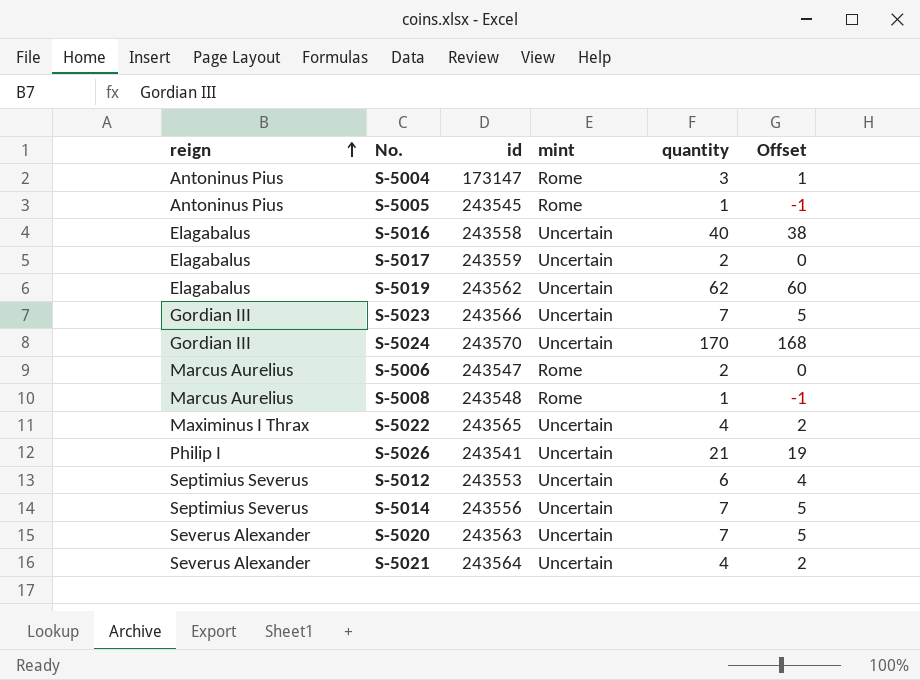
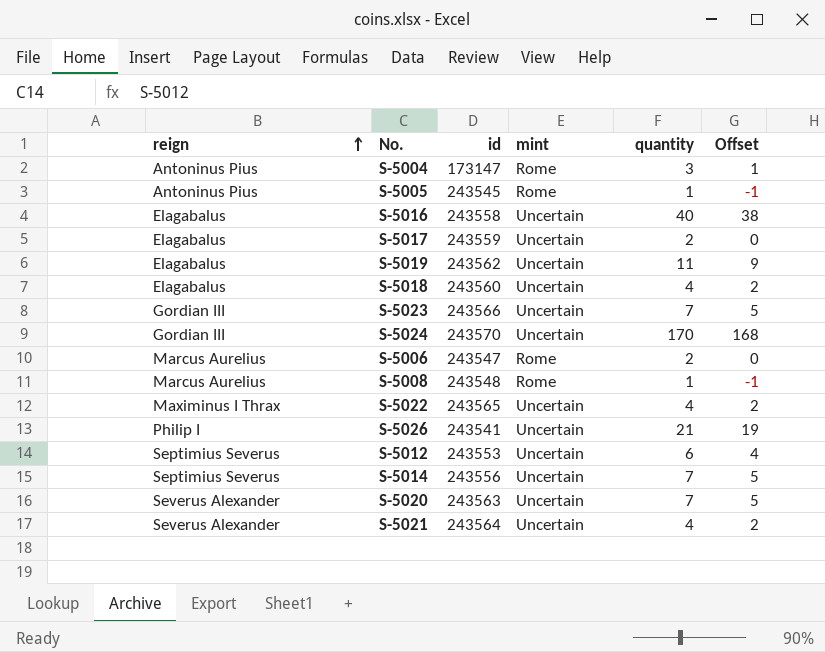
S-5019 | quantity: 62 -> 11
S-5019 | Offset: 60 -> 9
row S-5018: none -> Elagabalus | 243560 | Uncertain | 4 | 2

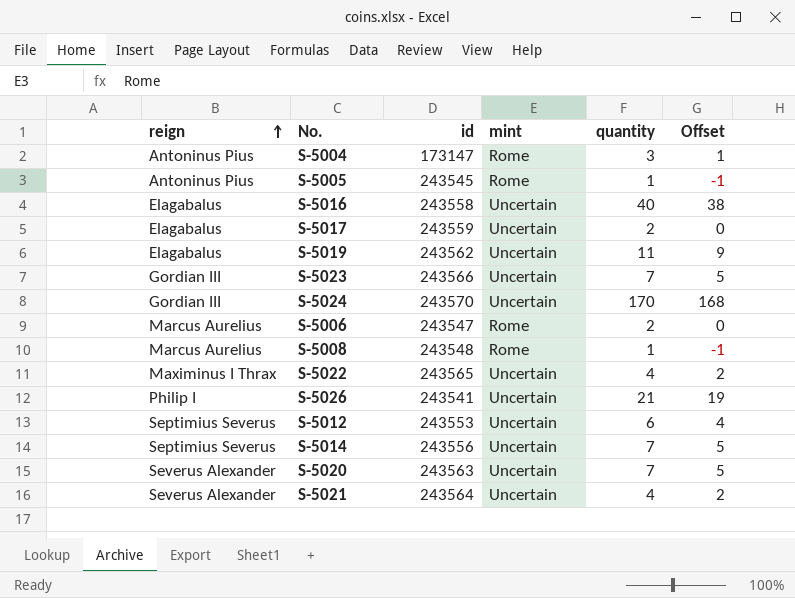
row S-5018: Elagabalus | 243560 | Uncertain | 4 | 2 -> none

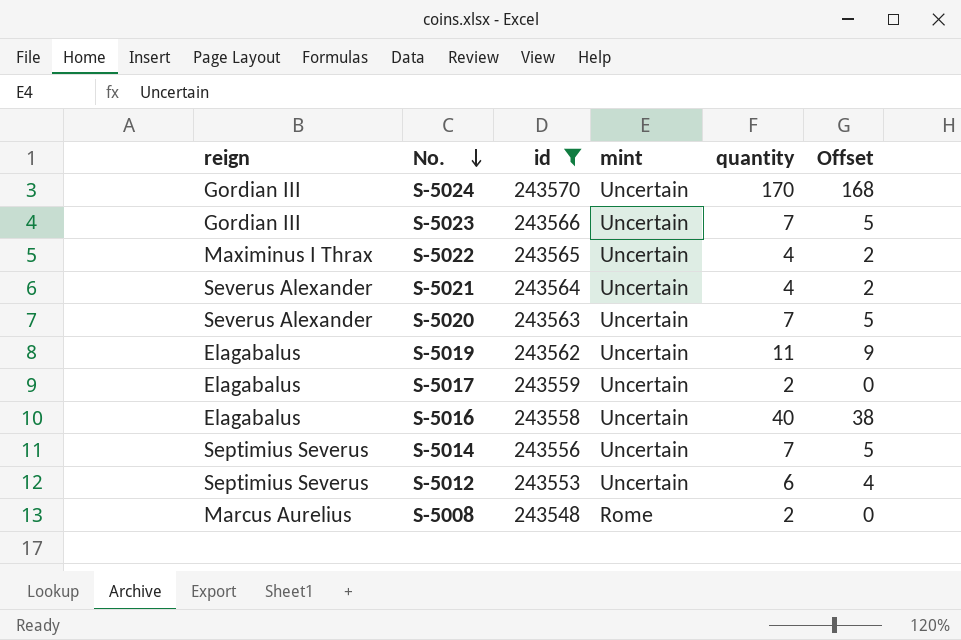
filter: none -> id >= 243548
row order: reign ascending -> No. descending
S-5008 | quantity: 1 -> 2
S-5008 | Offset: -1 -> 0

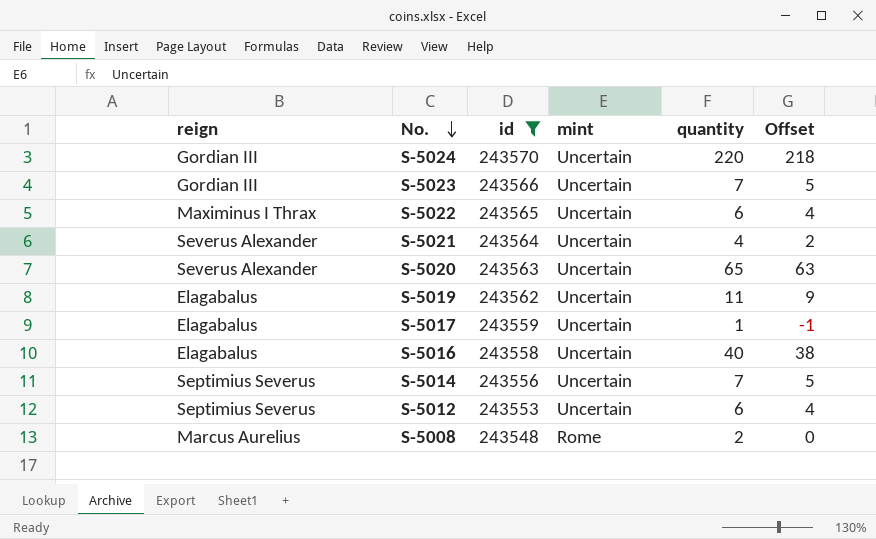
S-5024 | quantity: 170 -> 220
S-5024 | Offset: 168 -> 218
S-5022 | quantity: 4 -> 6
S-5022 | Offset: 2 -> 4
S-5020 | quantity: 7 -> 65
S-5020 | Offset: 5 -> 63
S-5017 | quantity: 2 -> 1
S-5017 | Offset: 0 -> -1

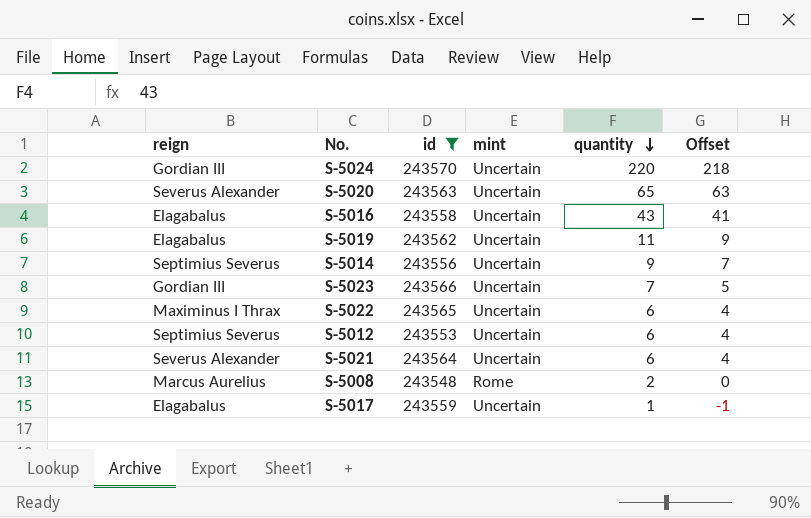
row order: No. descending -> quantity descending
S-5016 | quantity: 40 -> 43
S-5016 | Offset: 38 -> 41
S-5014 | quantity: 7 -> 9
S-5014 | Offset: 5 -> 7
S-5021 | quantity: 4 -> 6
S-5021 | Offset: 2 -> 4

